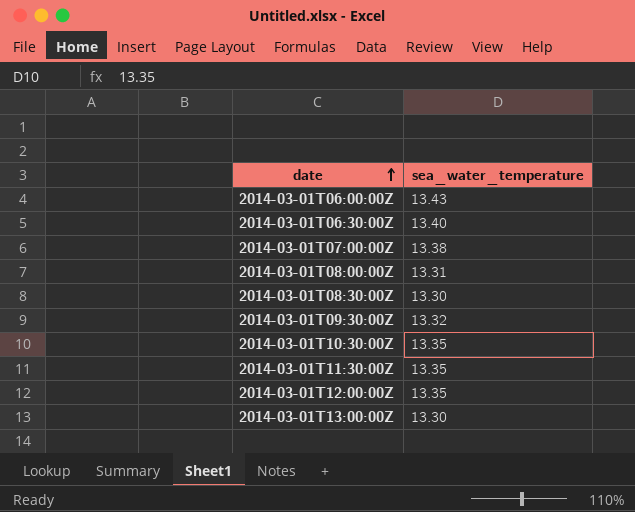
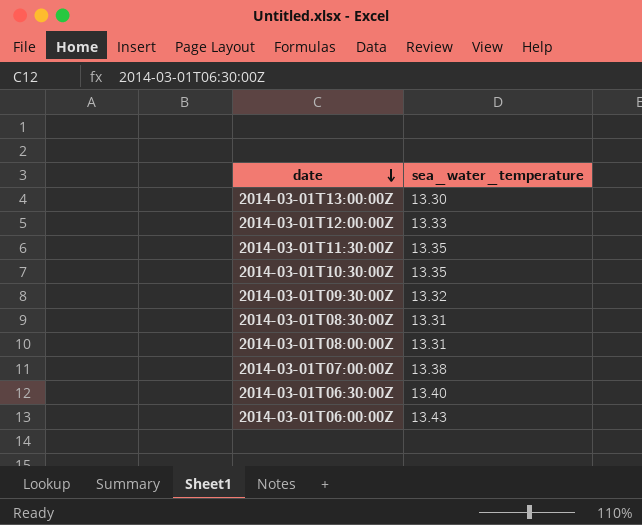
row order: date ascending -> date descending
2014-03-01T12:00:00Z | sea_water_temperature: 13.35 -> 13.33
2014-03-01T08:30:00Z | sea_water_temperature: 13.30 -> 13.31

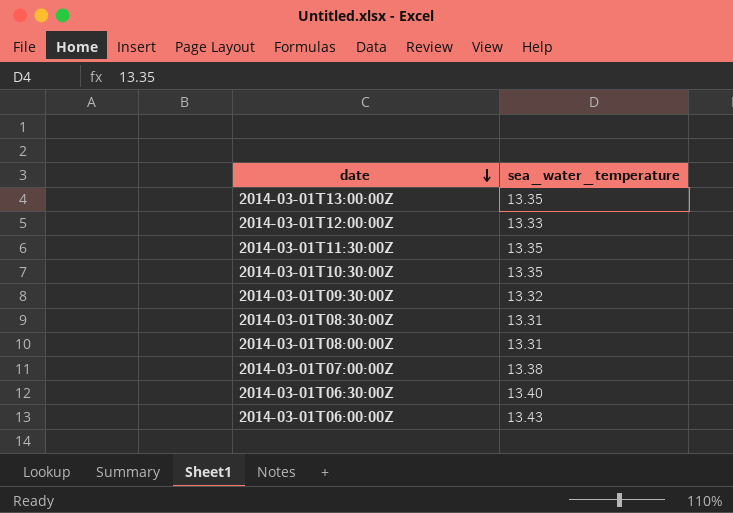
2014-03-01T13:00:00Z | sea_water_temperature: 13.30 -> 13.35

